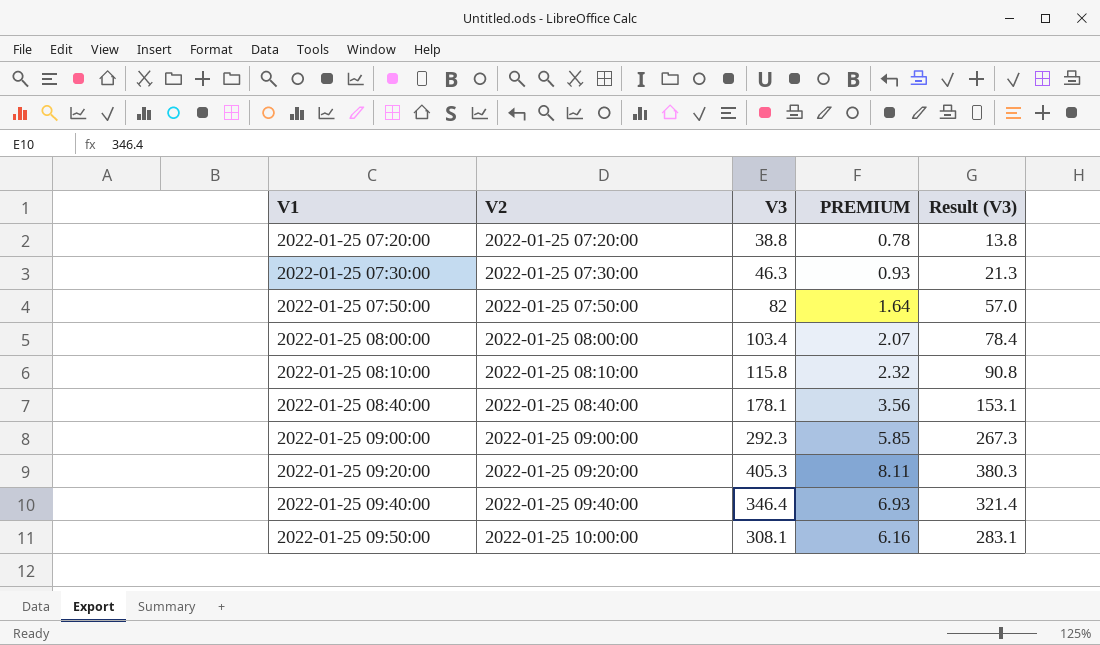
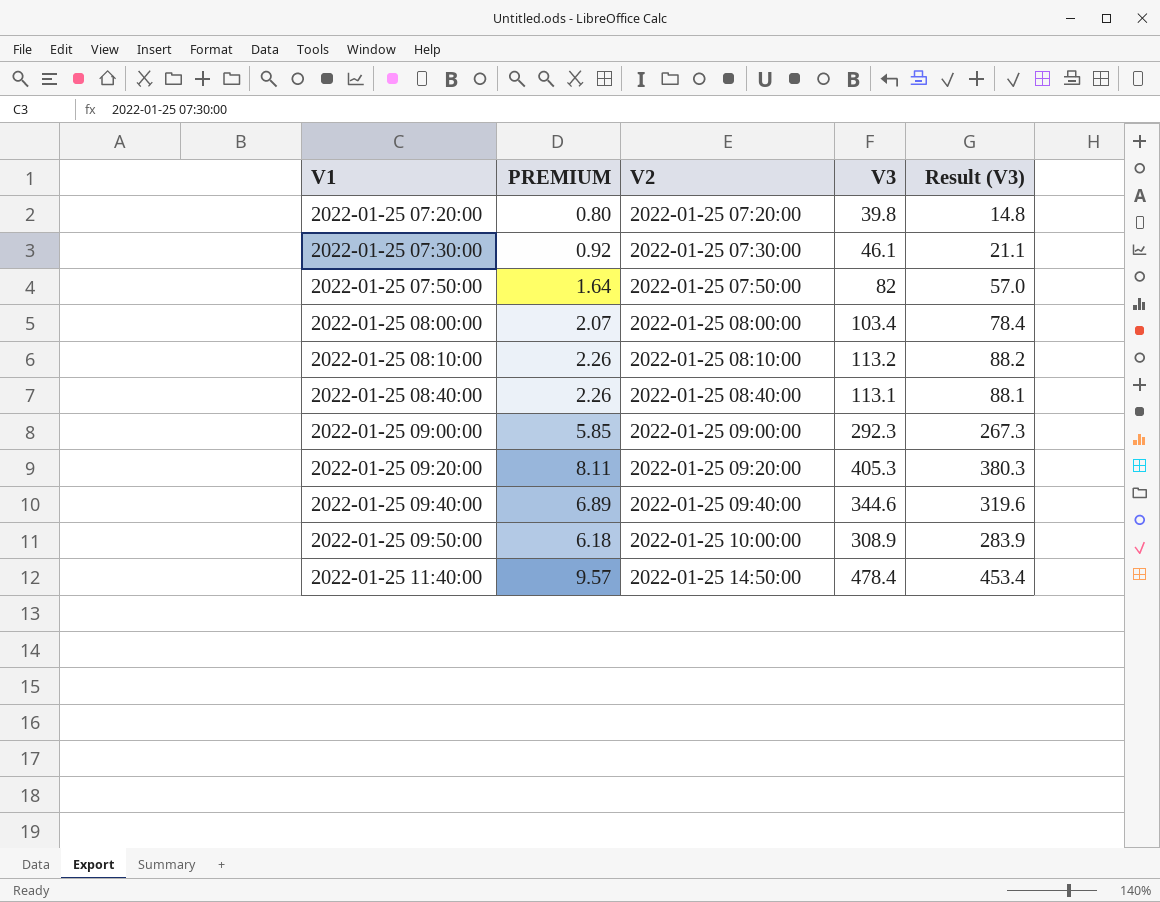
column PREMIUM | position: 4 -> 2
2022-01-25 07:20:00 | PREMIUM: 0.78 -> 0.80
2022-01-25 07:20:00 | V3: 38.8 -> 39.8
2022-01-25 07:20:00 | Result (V3): 13.8 -> 14.8
2022-01-25 07:30:00 | PREMIUM: 0.93 -> 0.92
2022-01-25 07:30:00 | V3: 46.3 -> 46.1
2022-01-25 07:30:00 | Result (V3): 21.3 -> 21.1
2022-01-25 08:10:00 | PREMIUM: 2.32 -> 2.26
2022-01-25 08:10:00 | V3: 115.8 -> 113.2
2022-01-25 08:10:00 | Result (V3): 90.8 -> 88.2
2022-01-25 08:40:00 | PREMIUM: 3.56 -> 2.26
2022-01-25 08:40:00 | V3: 178.1 -> 113.1
2022-01-25 08:40:00 | Result (V3): 153.1 -> 88.1
2022-01-25 09:40:00 | PREMIUM: 6.93 -> 6.89
2022-01-25 09:40:00 | V3: 346.4 -> 344.6
2022-01-25 09:40:00 | Result (V3): 321.4 -> 319.6
2022-01-25 09:50:00 | PREMIUM: 6.16 -> 6.18
2022-01-25 09:50:00 | V3: 308.1 -> 308.9
2022-01-25 09:50:00 | Result (V3): 283.1 -> 283.9
row 2022-01-25 11:40:00: none -> 9.57 | 2022-01-25 14:50:00 | 478.4 | 453.4

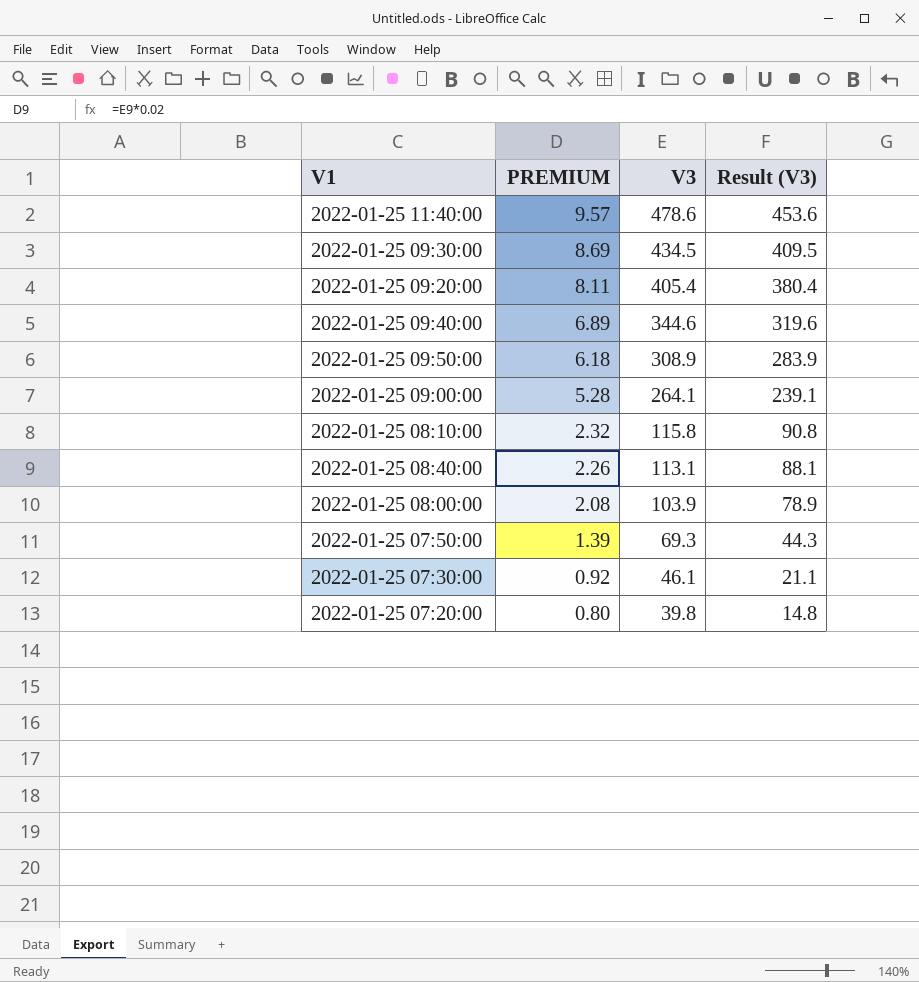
row order: V1 ascending -> PREMIUM descending
column V2 | position: 3 -> none
2022-01-25 11:40:00 | V3: 478.4 -> 478.6
2022-01-25 11:40:00 | Result (V3): 453.4 -> 453.6
row 2022-01-25 09:30:00: none -> 8.69 | 434.5 | 409.5
2022-01-25 09:20:00 | V3: 405.3 -> 405.4
2022-01-25 09:20:00 | Result (V3): 380.3 -> 380.4
2022-01-25 09:00:00 | PREMIUM: 5.85 -> 5.28
2022-01-25 09:00:00 | V3: 292.3 -> 264.1
2022-01-25 09:00:00 | Result (V3): 267.3 -> 239.1
2022-01-25 08:10:00 | PREMIUM: 2.26 -> 2.32
2022-01-25 08:10:00 | V3: 113.2 -> 115.8
2022-01-25 08:10:00 | Result (V3): 88.2 -> 90.8
2022-01-25 08:00:00 | PREMIUM: 2.07 -> 2.08
2022-01-25 08:00:00 | V3: 103.4 -> 103.9
2022-01-25 08:00:00 | Result (V3): 78.4 -> 78.9
2022-01-25 07:50:00 | PREMIUM: 1.64 -> 1.39
2022-01-25 07:50:00 | V3: 82 -> 69.3
2022-01-25 07:50:00 | Result (V3): 57.0 -> 44.3

